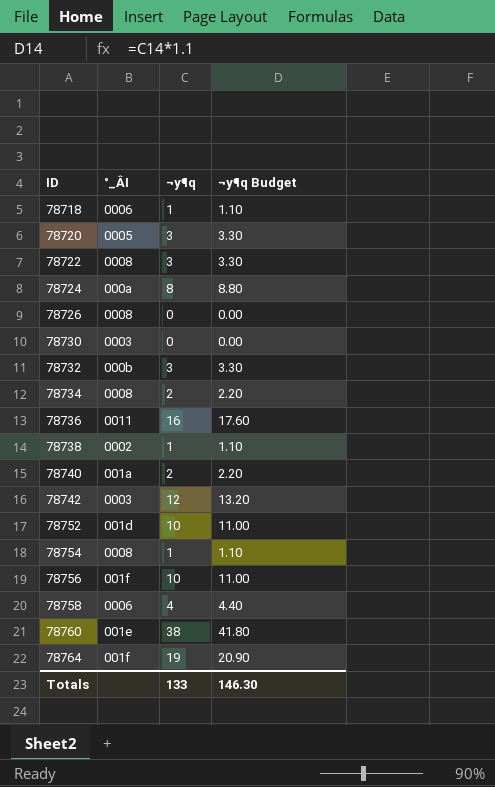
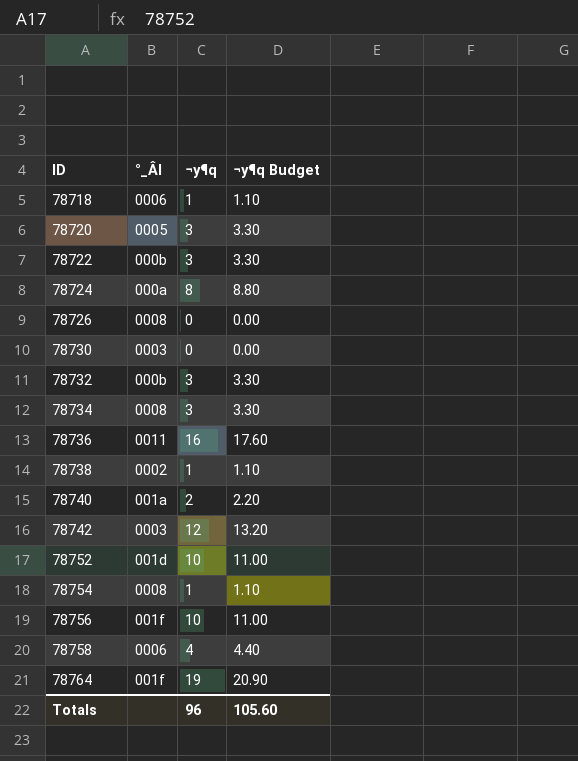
row 78760: 001e | 38 | 41.80 -> none
78722 | °_ÂI: 0008 -> 000b
78734 | ¬y¶q: 2 -> 3
78734 | ¬y¶q Budget: 2.20 -> 3.30
Totals | ¬y¶q: 133 -> 96
Totals | ¬y¶q Budget: 146.30 -> 105.60

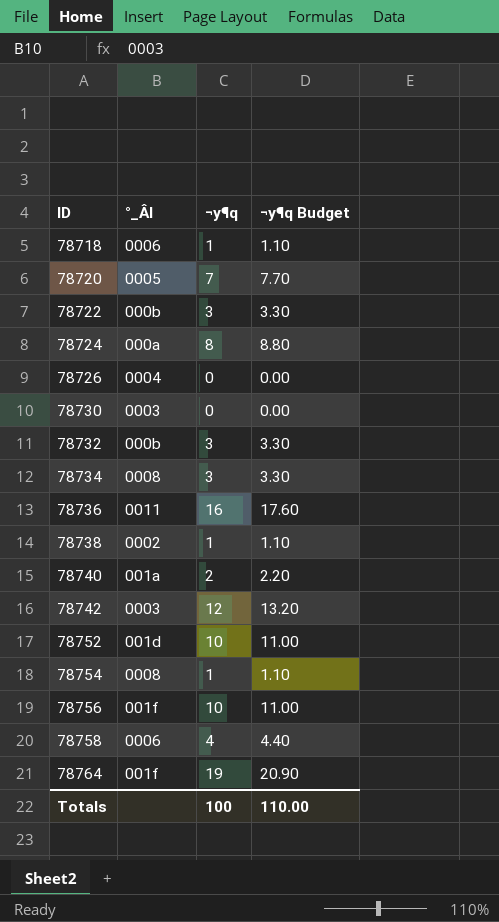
78720 | ¬y¶q: 3 -> 7
78720 | ¬y¶q Budget: 3.30 -> 7.70
78726 | °_ÂI: 0008 -> 0004
Totals | ¬y¶q: 96 -> 100
Totals | ¬y¶q Budget: 105.60 -> 110.00

